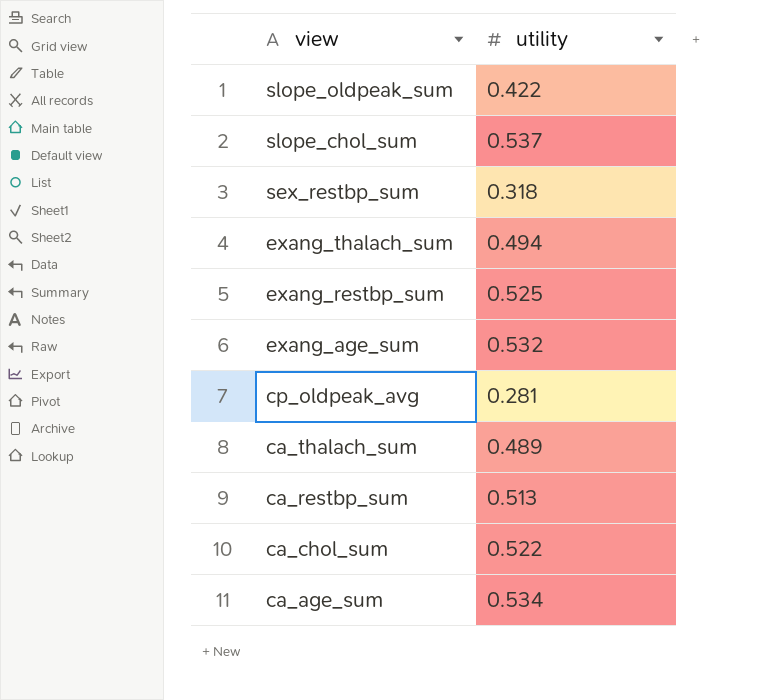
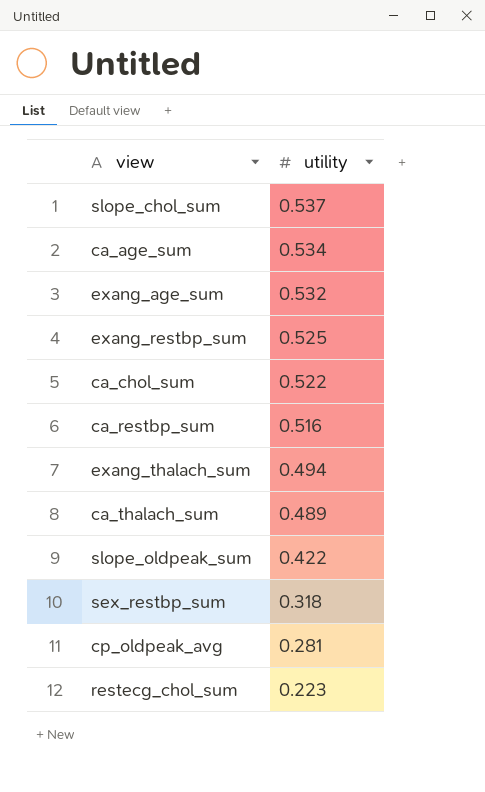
row order: view descending -> utility descending
ca_restbp_sum | utility: 0.513 -> 0.516
row restecg_chol_sum: none -> 0.223

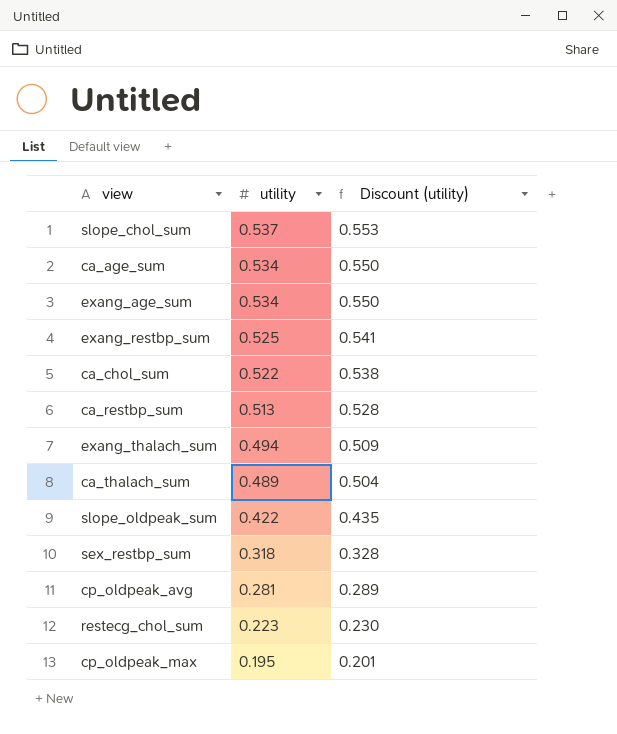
column Discount (utility) | formula: none -> [utility] * 1.03
exang_age_sum | utility: 0.532 -> 0.534
ca_restbp_sum | utility: 0.516 -> 0.513
row cp_oldpeak_max: none -> 0.195 | 0.201

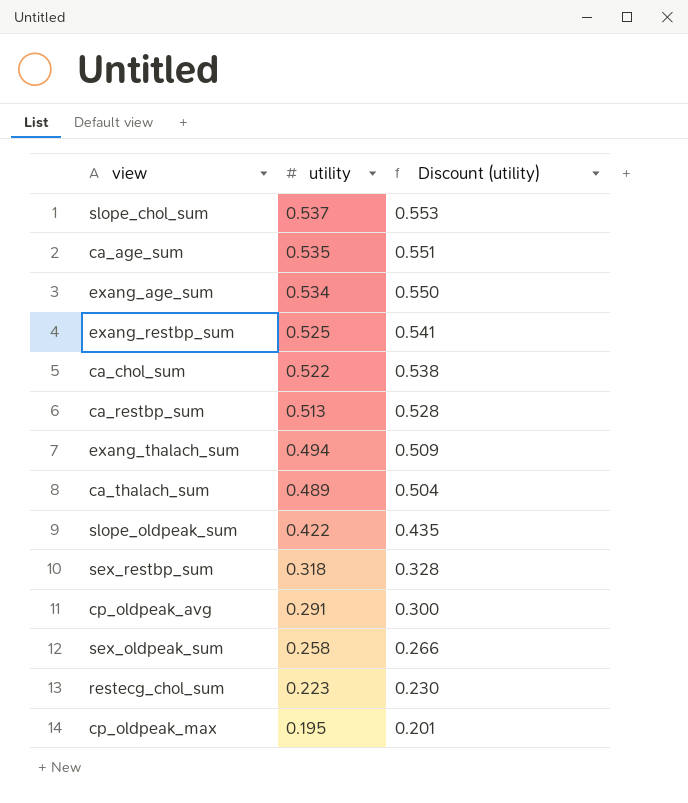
ca_age_sum | utility: 0.534 -> 0.535
ca_age_sum | Discount (utility): 0.550 -> 0.551
cp_oldpeak_avg | utility: 0.281 -> 0.291
cp_oldpeak_avg | Discount (utility): 0.289 -> 0.300
row sex_oldpeak_sum: none -> 0.258 | 0.266

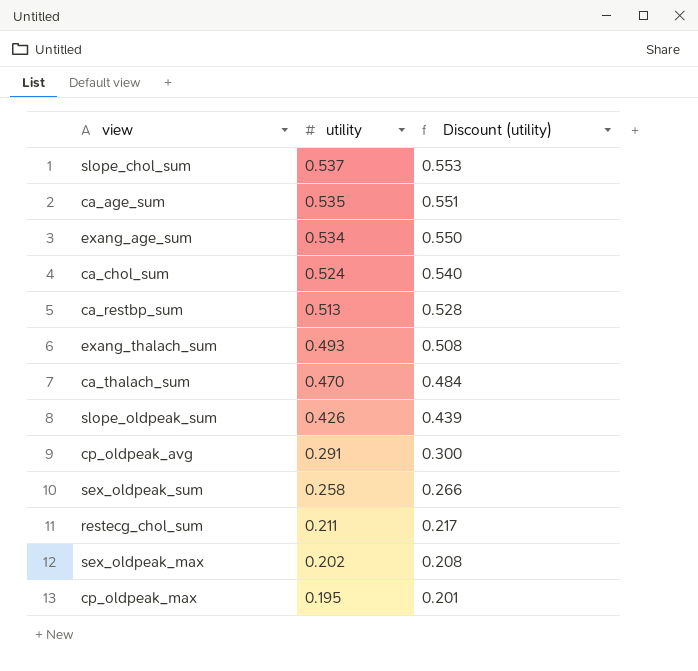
row exang_restbp_sum: 0.525 | 0.541 -> none
row sex_restbp_sum: 0.318 | 0.328 -> none
ca_chol_sum | utility: 0.522 -> 0.524
ca_chol_sum | Discount (utility): 0.538 -> 0.540
exang_thalach_sum | utility: 0.494 -> 0.493
exang_thalach_sum | Discount (utility): 0.509 -> 0.508
ca_thalach_sum | utility: 0.489 -> 0.470
ca_thalach_sum | Discount (utility): 0.504 -> 0.484
slope_oldpeak_sum | utility: 0.422 -> 0.426
slope_oldpeak_sum | Discount (utility): 0.435 -> 0.439
restecg_chol_sum | utility: 0.223 -> 0.211
restecg_chol_sum | Discount (utility): 0.230 -> 0.217
row sex_oldpeak_max: none -> 0.202 | 0.208

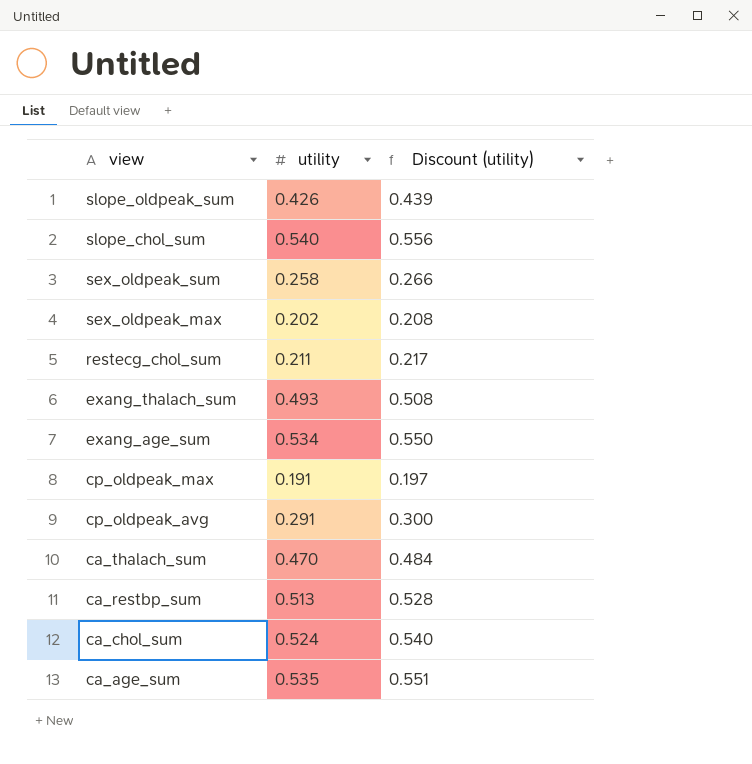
row order: utility descending -> view descending
slope_chol_sum | utility: 0.537 -> 0.540
slope_chol_sum | Discount (utility): 0.553 -> 0.556
cp_oldpeak_max | utility: 0.195 -> 0.191
cp_oldpeak_max | Discount (utility): 0.201 -> 0.197

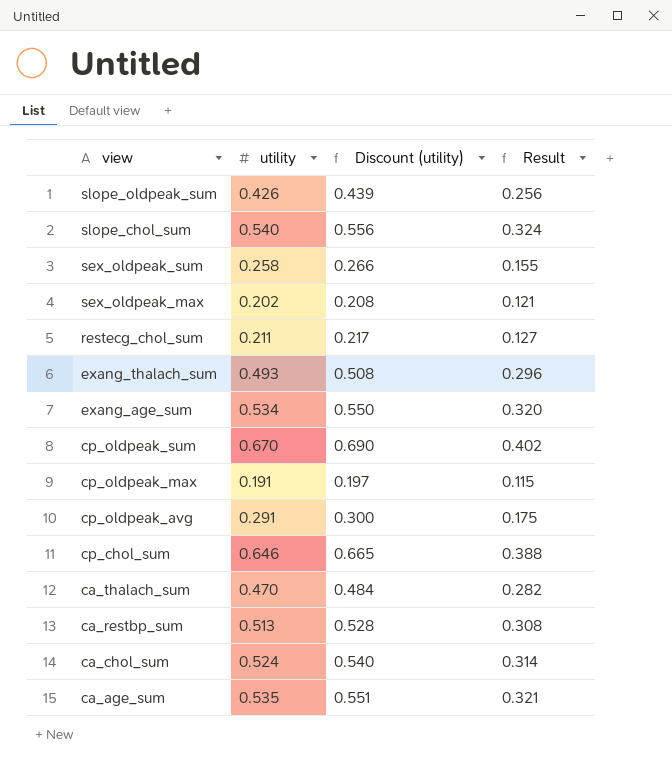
column Result | formula: none -> [utility] * 0.6
row cp_oldpeak_sum: none -> 0.670 | 0.690 | 0.402
row cp_chol_sum: none -> 0.646 | 0.665 | 0.388

